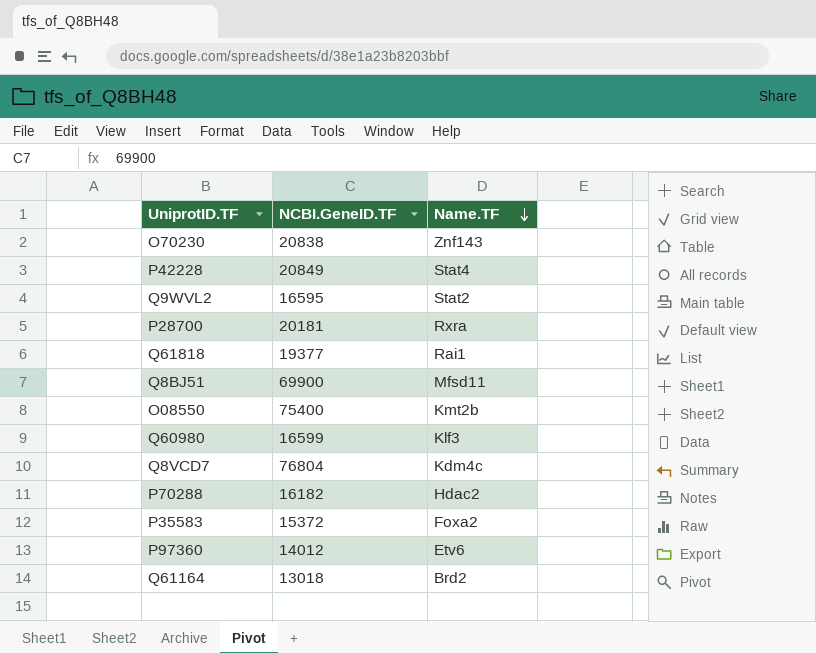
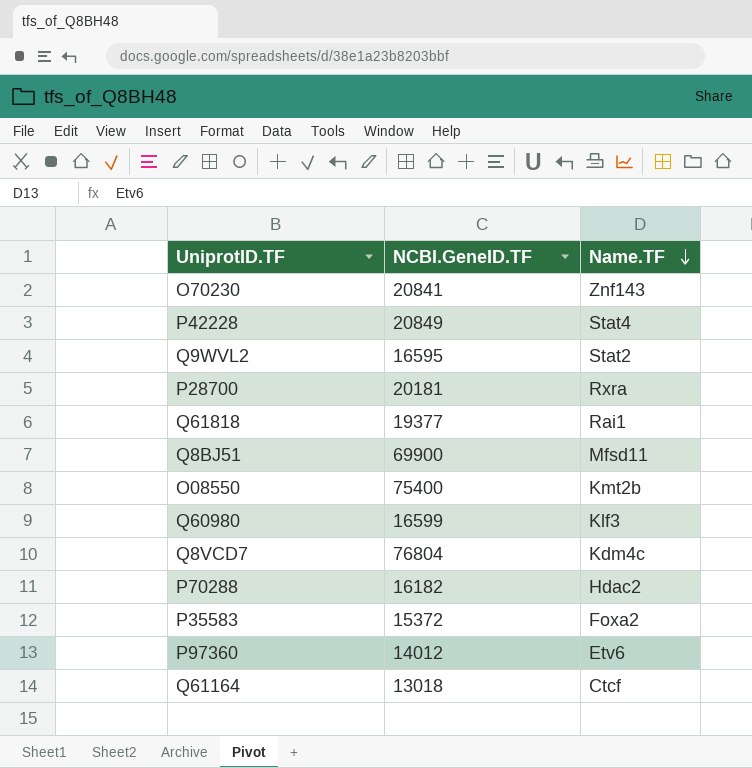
O70230 | NCBI.GeneID.TF: 20838 -> 20841
Q61164 | Name.TF: Brd2 -> Ctcf

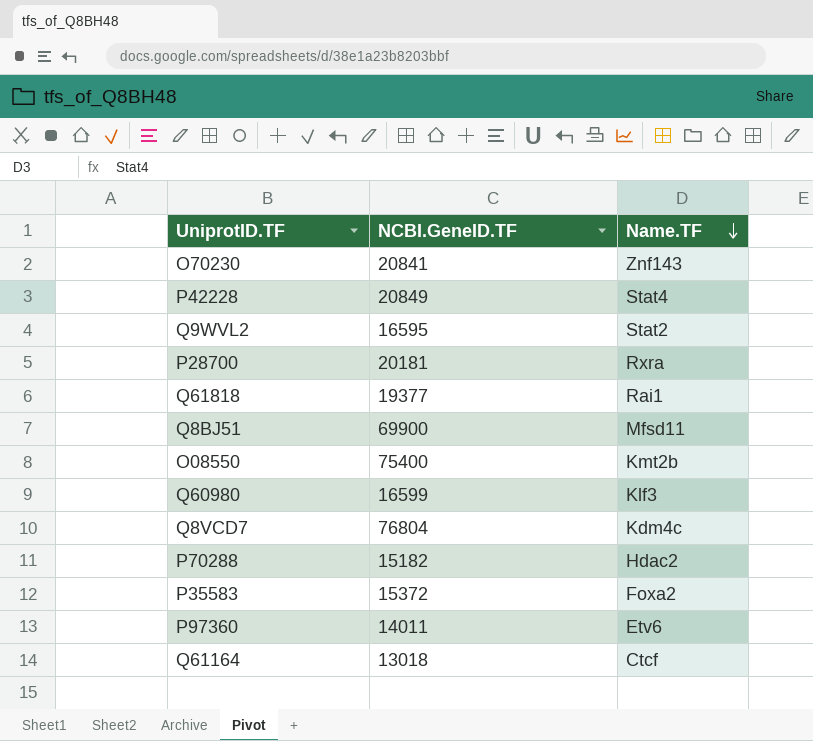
P70288 | NCBI.GeneID.TF: 16182 -> 15182
P97360 | NCBI.GeneID.TF: 14012 -> 14011

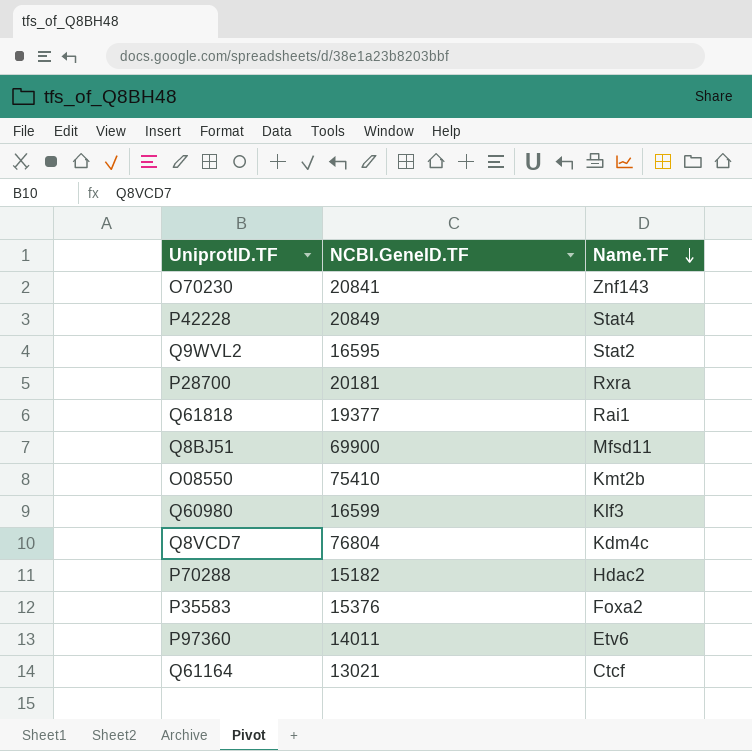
O08550 | NCBI.GeneID.TF: 75400 -> 75410
P35583 | NCBI.GeneID.TF: 15372 -> 15376
Q61164 | NCBI.GeneID.TF: 13018 -> 13021

